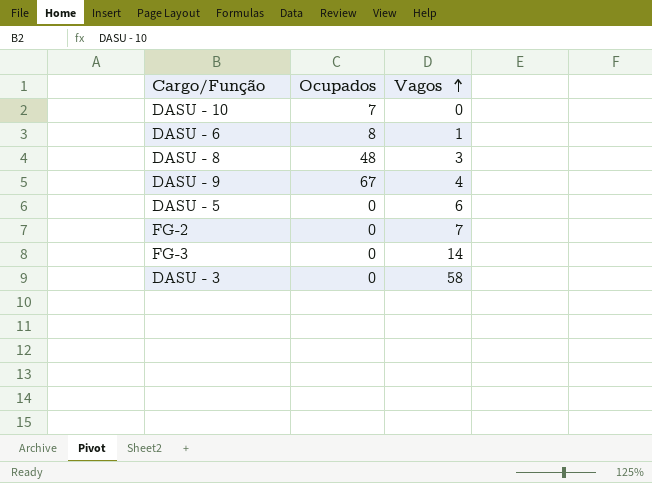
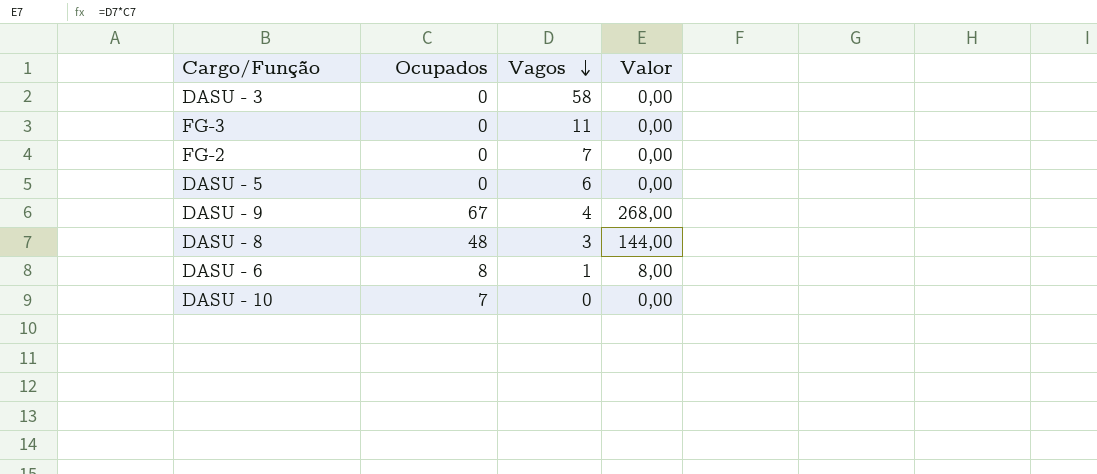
row order: Vagos ascending -> Vagos descending
column Valor | formula: none -> [Ocupados] * [Vagos]
FG-3 | Vagos: 14 -> 11

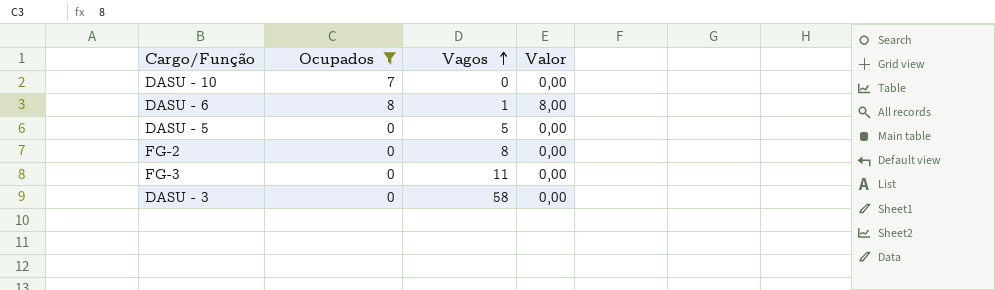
filter: none -> Ocupados <= 8
row order: Vagos descending -> Vagos ascending
DASU - 5 | Vagos: 6 -> 5
FG-2 | Vagos: 7 -> 8

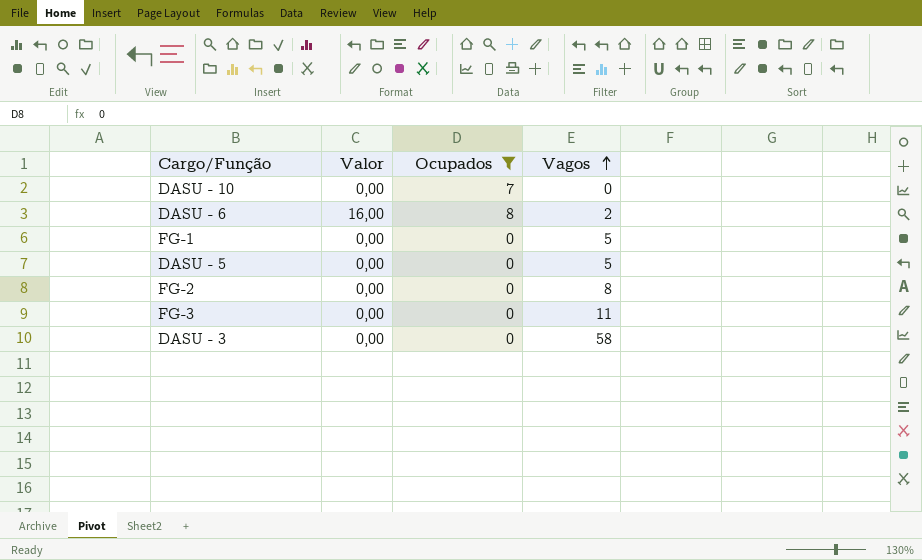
column Valor | position: 4 -> 2
DASU - 6 | Valor: 8,00 -> 16,00
DASU - 6 | Vagos: 1 -> 2
row FG-1: none -> 0,00 | 0 | 5

